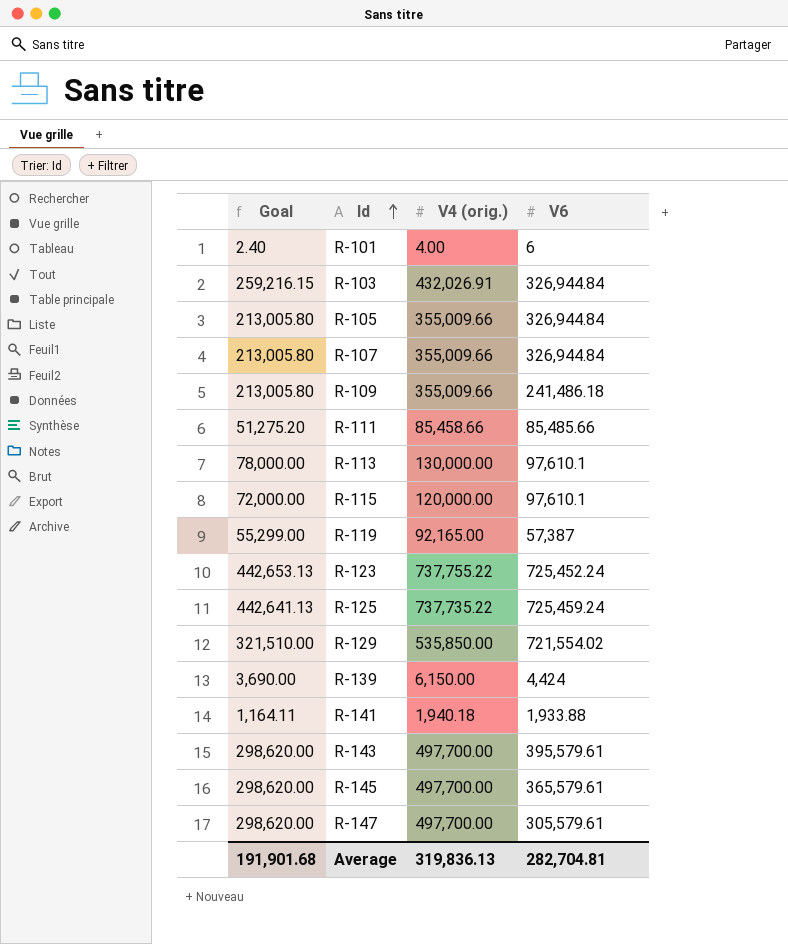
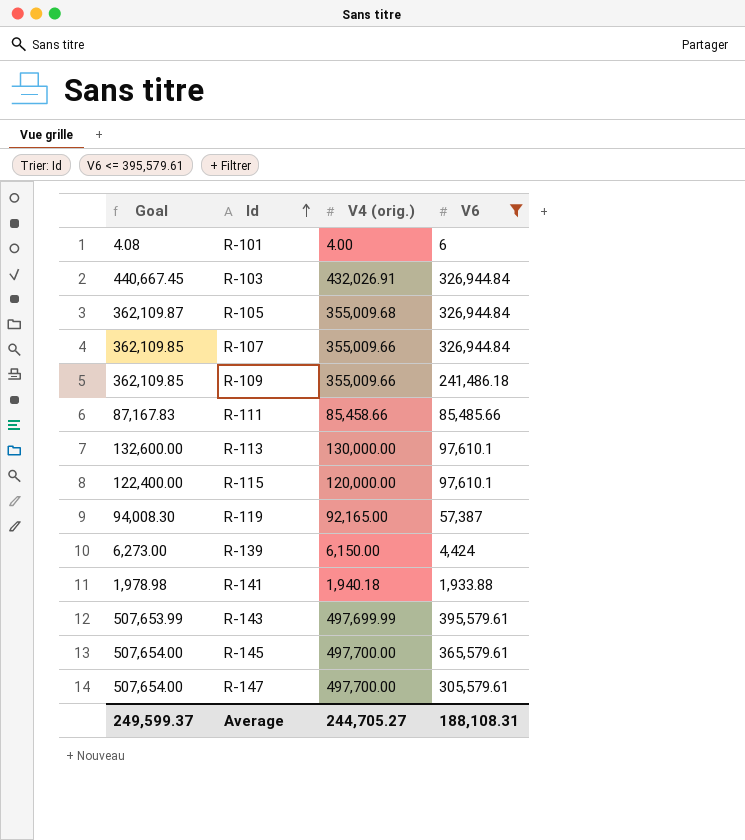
filter: none -> V6 <= 395,579.61
column Goal | formula: [V4 (orig.)] * 0.6 -> [V4 (orig.)] * 1.02
R-105 | V4 (orig.): 355,009.66 -> 355,009.68
R-143 | V4 (orig.): 497,700.00 -> 497,699.99
Average | Goal: 191,901.68 -> 249,599.37
Average | V4 (orig.): 319,836.13 -> 244,705.27
Average | V6: 282,704.81 -> 188,108.31

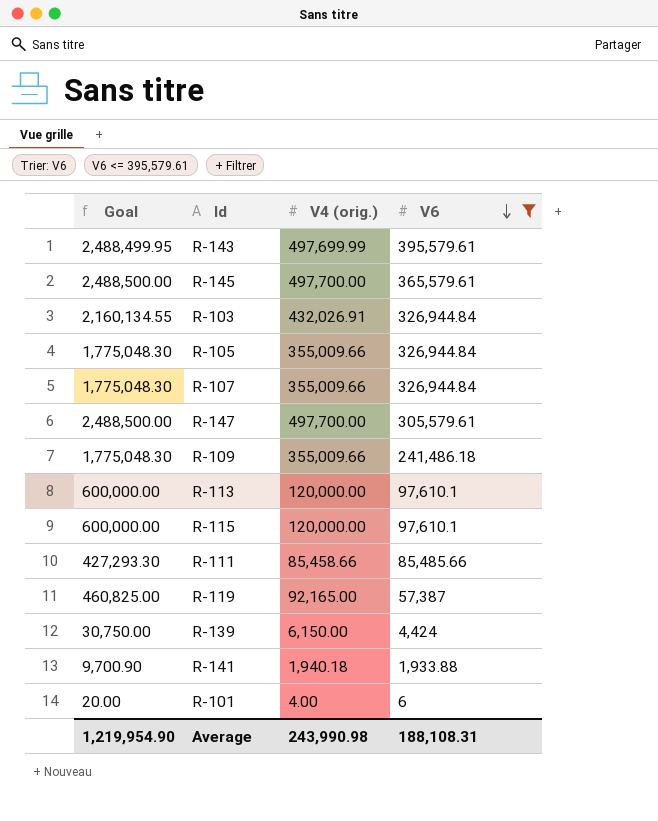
row order: Id ascending -> V6 descending
column Goal | formula: [V4 (orig.)] * 1.02 -> [V4 (orig.)] * 5
R-105 | V4 (orig.): 355,009.68 -> 355,009.66
R-113 | V4 (orig.): 130,000.00 -> 120,000.00
Average | Goal: 249,599.37 -> 1,219,954.90
Average | V4 (orig.): 244,705.27 -> 243,990.98

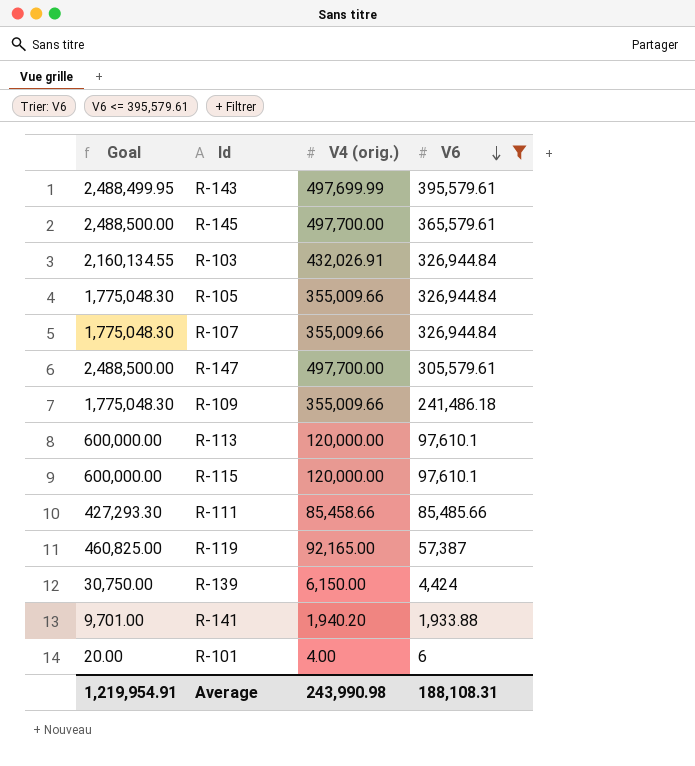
R-141 | Goal: 9,700.90 -> 9,701.00
R-141 | V4 (orig.): 1,940.18 -> 1,940.20
Average | Goal: 1,219,954.90 -> 1,219,954.91

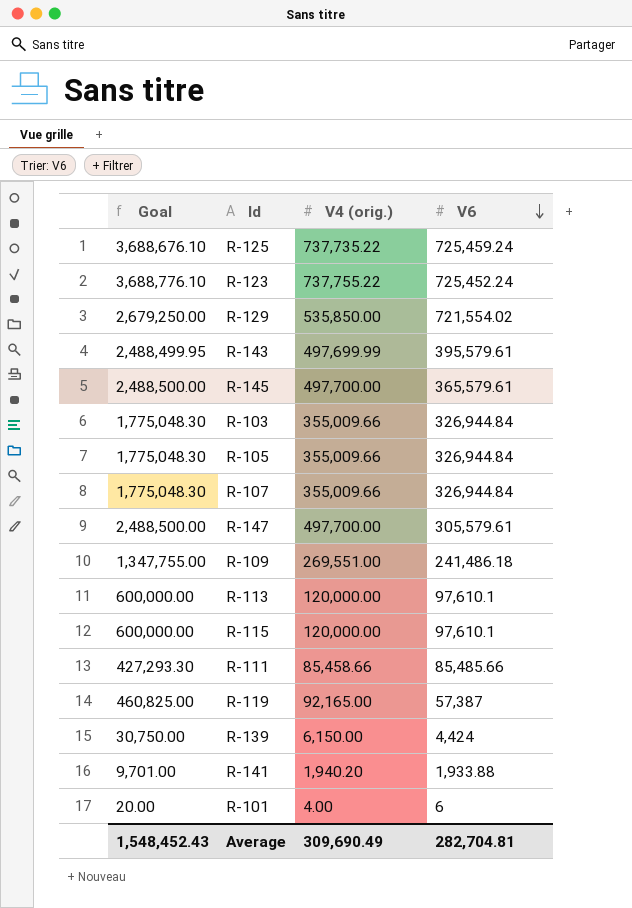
filter: V6 <= 395,579.61 -> none
R-103 | Goal: 2,160,134.55 -> 1,775,048.30
R-103 | V4 (orig.): 432,026.91 -> 355,009.66
R-109 | Goal: 1,775,048.30 -> 1,347,755.00
R-109 | V4 (orig.): 355,009.66 -> 269,551.00
Average | Goal: 1,219,954.91 -> 1,548,452.43
Average | V4 (orig.): 243,990.98 -> 309,690.49
Average | V6: 188,108.31 -> 282,704.81

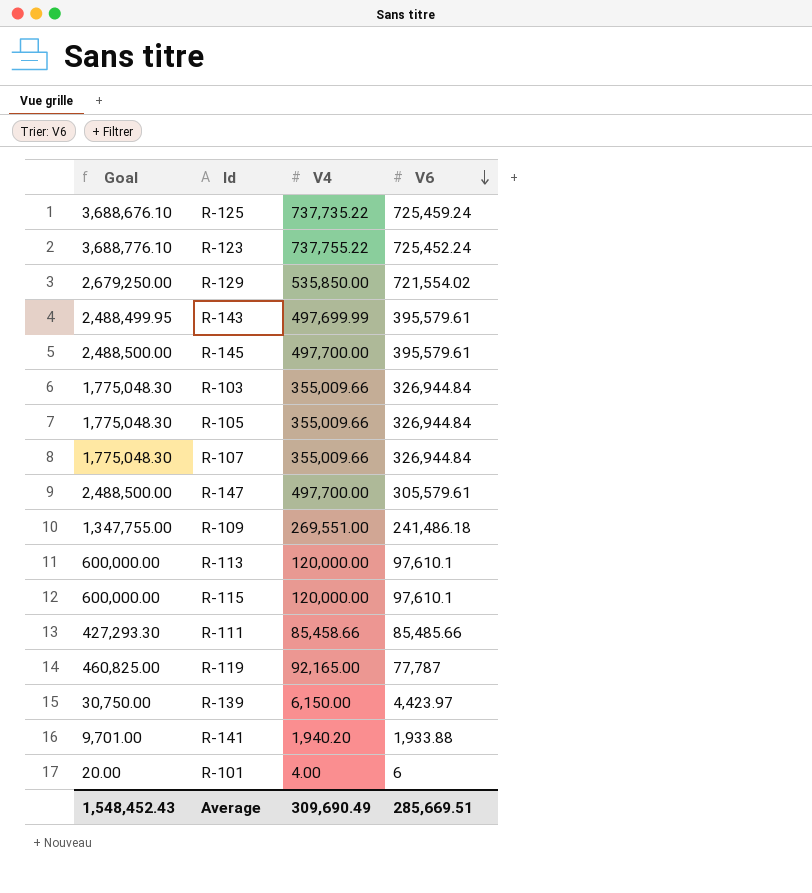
column name: V4 (orig.) -> V4
R-145 | V6: 365,579.61 -> 395,579.61
R-119 | V6: 57,387 -> 77,787
R-139 | V6: 4,424 -> 4,423.97
Average | V6: 282,704.81 -> 285,669.51

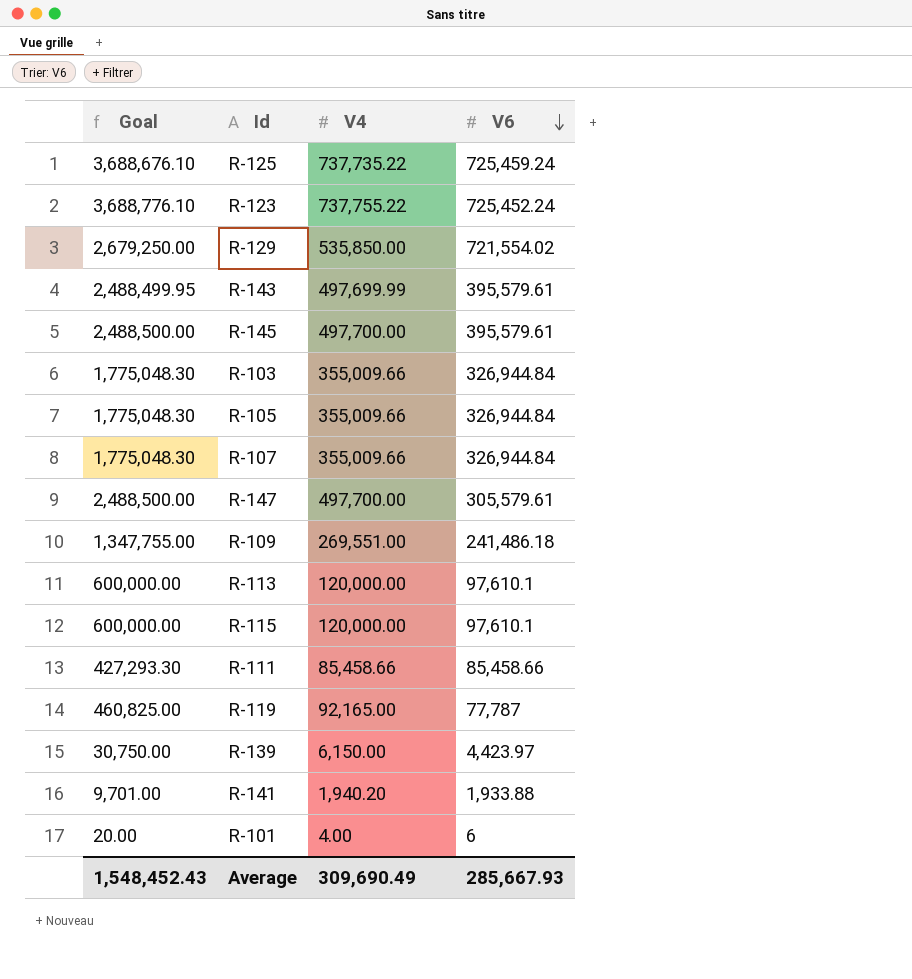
R-111 | V6: 85,485.66 -> 85,458.66
Average | V6: 285,669.51 -> 285,667.93

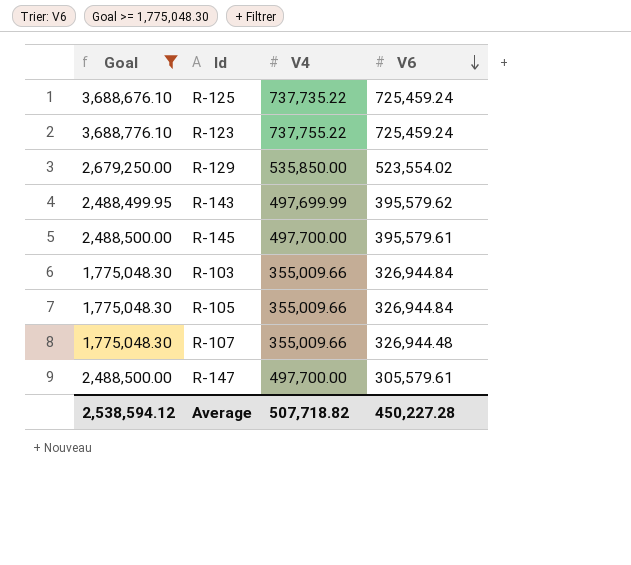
filter: none -> Goal >= 1,775,048.30
R-123 | V6: 725,452.24 -> 725,459.24
R-129 | V6: 721,554.02 -> 523,554.02
R-143 | V6: 395,579.61 -> 395,579.62
R-107 | V6: 326,944.84 -> 326,944.48
Average | Goal: 1,548,452.43 -> 2,538,594.12
Average | V4: 309,690.49 -> 507,718.82
Average | V6: 285,667.93 -> 450,227.28

